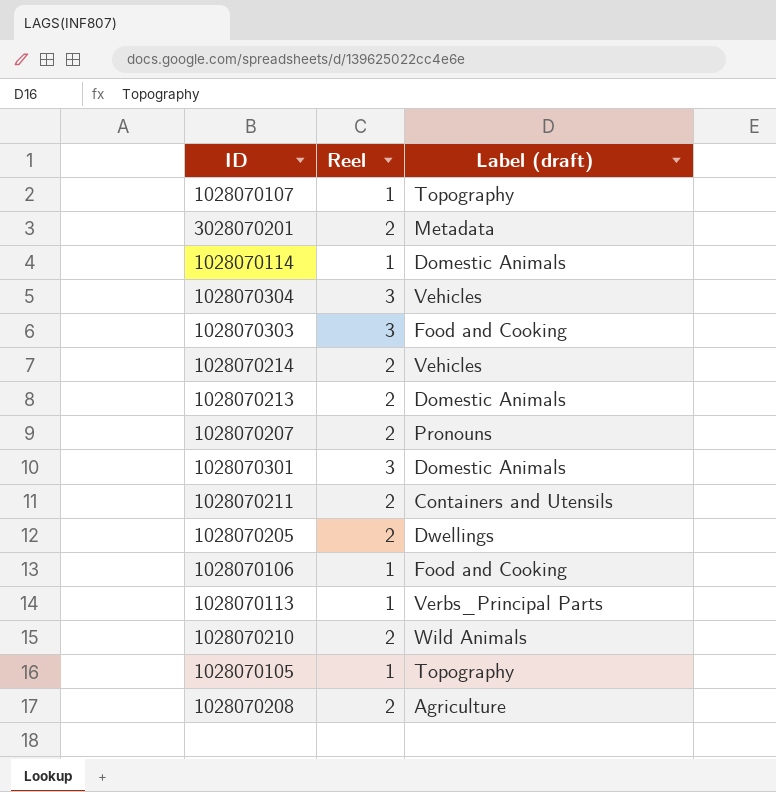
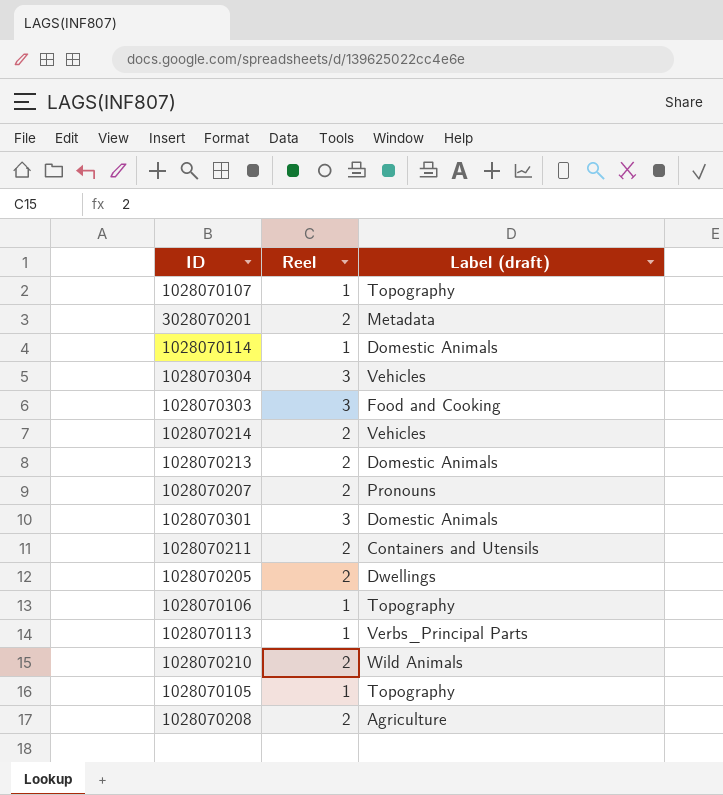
1028070106 | Label (draft): Food and Cooking -> Topography

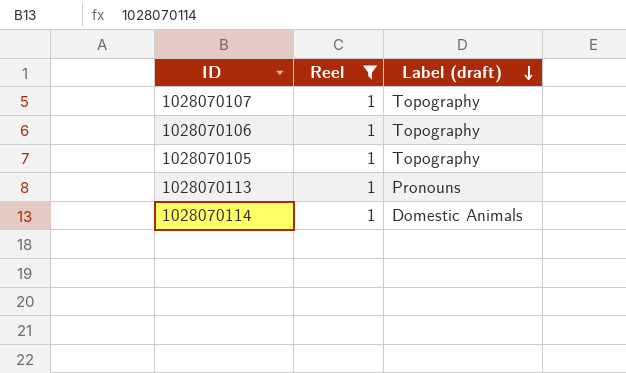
filter: none -> Reel = 1
row order: none -> Label (draft) descending
1028070113 | Label (draft): Verbs_Principal Parts -> Pronouns

